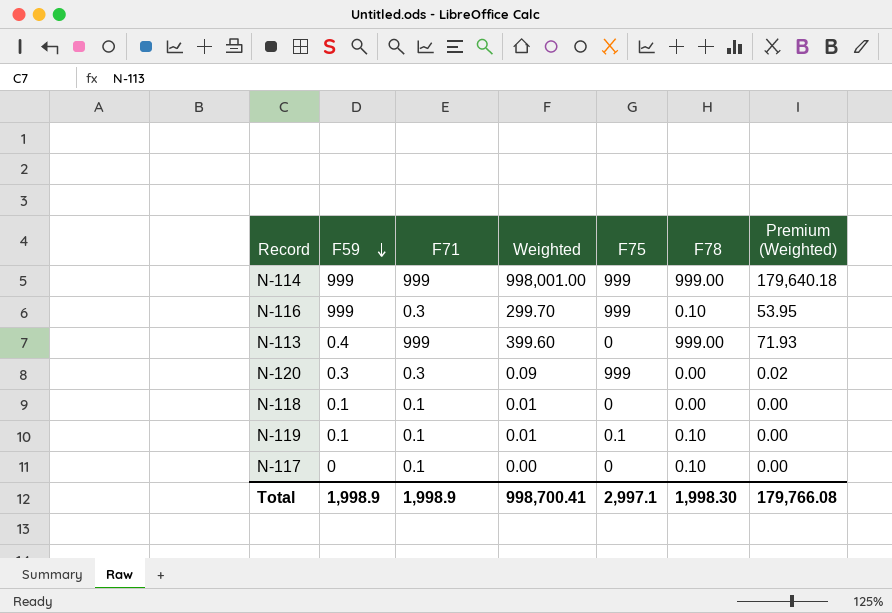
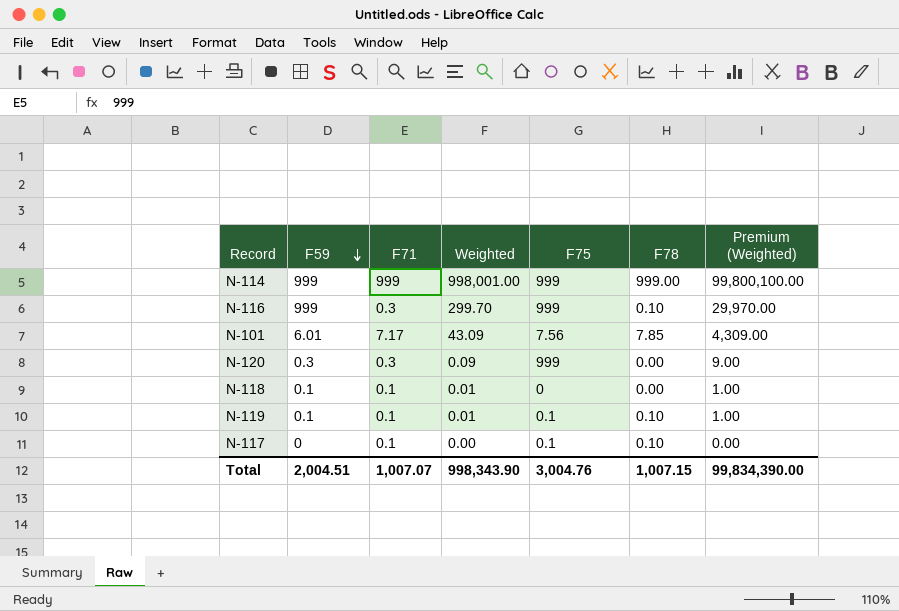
column Premium (Weighted) | formula: [Weighted] * 0.18 -> [Weighted] * 100
row N-113: 0.4 | 999 | 399.60 | 0 | 999.00 | 71.93 -> none
row N-101: none -> 6.01 | 7.17 | 43.09 | 7.56 | 7.85 | 4,309.00
N-117 | F75: 0 -> 0.1
Total | F59: 1,998.9 -> 2,004.51
Total | F71: 1,998.9 -> 1,007.07
Total | Weighted: 998,700.41 -> 998,343.90
Total | F75: 2,997.1 -> 3,004.76
Total | F78: 1,998.30 -> 1,007.15
Total | Premium (Weighted): 179,766.08 -> 99,834,390.00

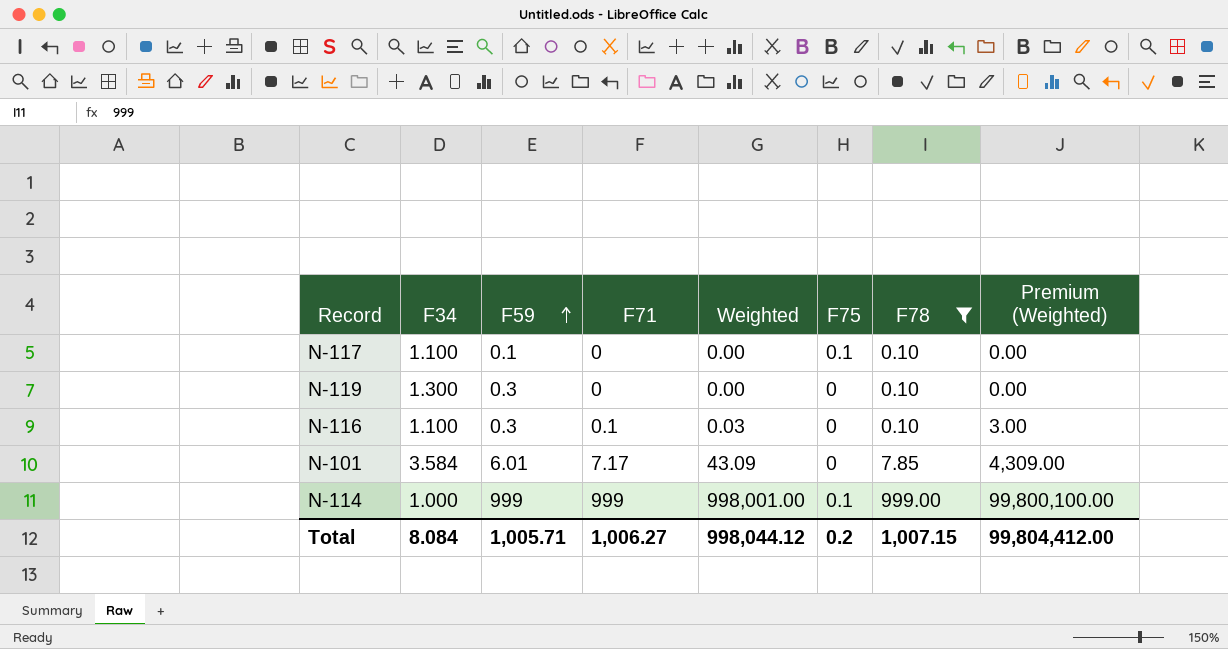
filter: none -> F78 != 0.00
row order: F59 descending -> F59 ascending
column F34 | position: none -> 2
N-117 | F59: 0 -> 0.1
N-117 | F71: 0.1 -> 0
N-119 | F59: 0.1 -> 0.3
N-119 | F71: 0.1 -> 0
N-119 | Weighted: 0.01 -> 0.00
N-119 | F75: 0.1 -> 0
N-119 | Premium (Weighted): 1.00 -> 0.00
N-116 | F59: 999 -> 0.3
N-116 | F71: 0.3 -> 0.1
N-116 | Weighted: 299.70 -> 0.03
N-116 | F75: 999 -> 0
N-116 | Premium (Weighted): 29,970.00 -> 3.00
N-101 | F75: 7.56 -> 0
N-114 | F75: 999 -> 0.1
Total | F59: 2,004.51 -> 1,005.71
Total | F71: 1,007.07 -> 1,006.27
Total | Weighted: 998,343.90 -> 998,044.12
Total | F75: 3,004.76 -> 0.2
Total | Premium (Weighted): 99,834,390.00 -> 99,804,412.00

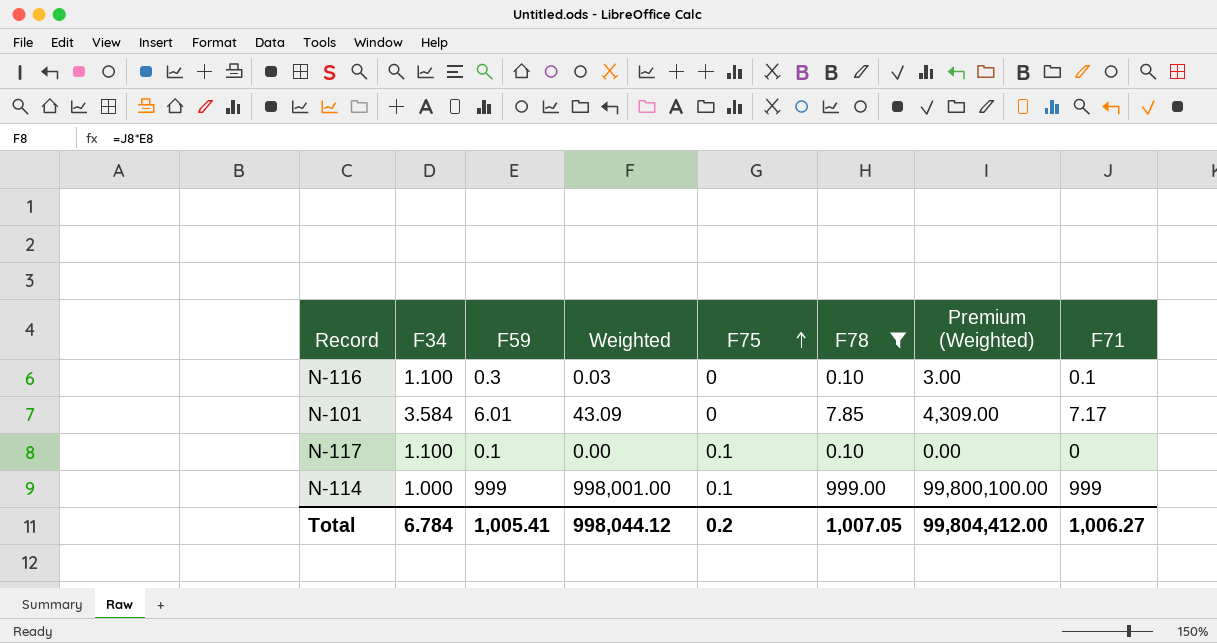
row order: F59 ascending -> F75 ascending
column F71 | position: 4 -> 8
row N-119: 1.300 | 0.3 | 0 | 0.00 | 0 | 0.10 | 0.00 -> none
Total | F34: 8.084 -> 6.784
Total | F59: 1,005.71 -> 1,005.41
Total | F78: 1,007.15 -> 1,007.05

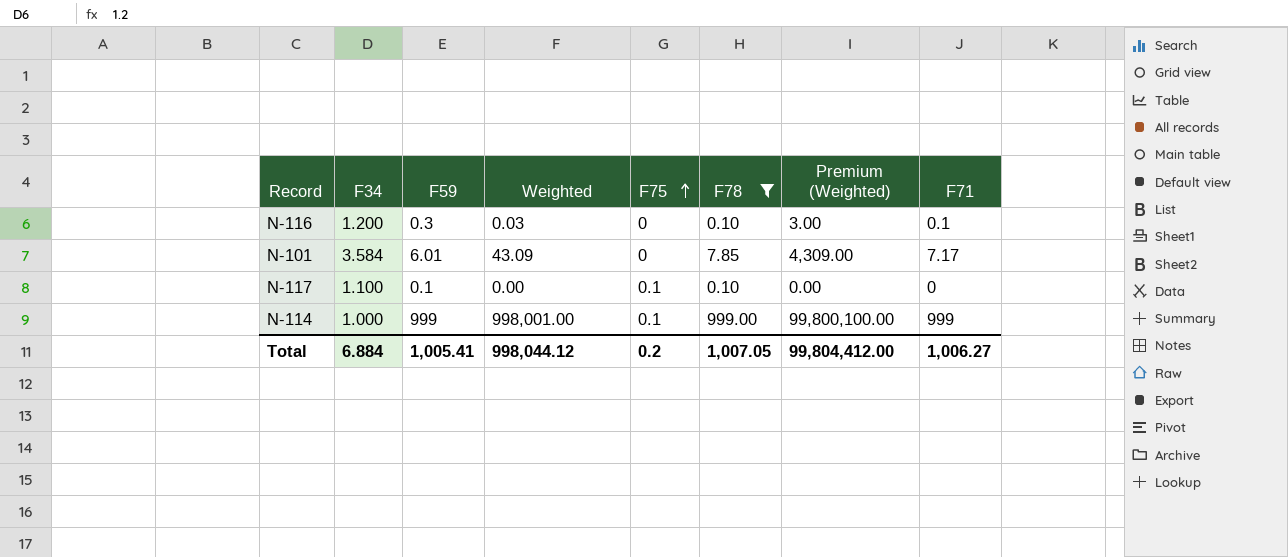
N-116 | F34: 1.100 -> 1.200
Total | F34: 6.784 -> 6.884

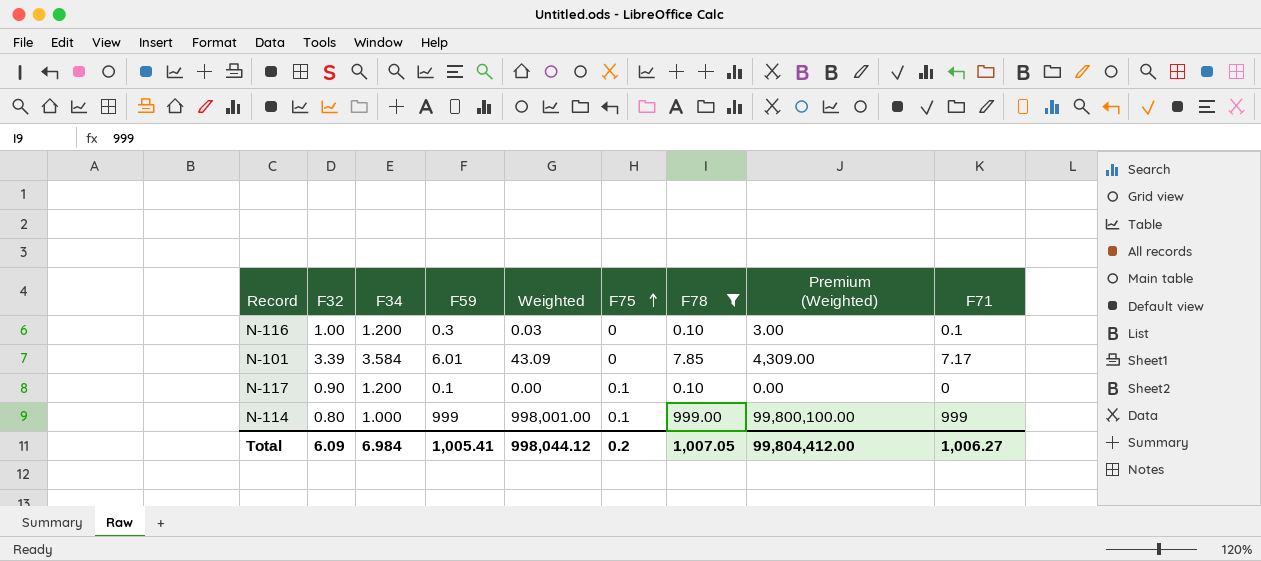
column F32 | position: none -> 2
N-117 | F34: 1.100 -> 1.200
Total | F34: 6.884 -> 6.984

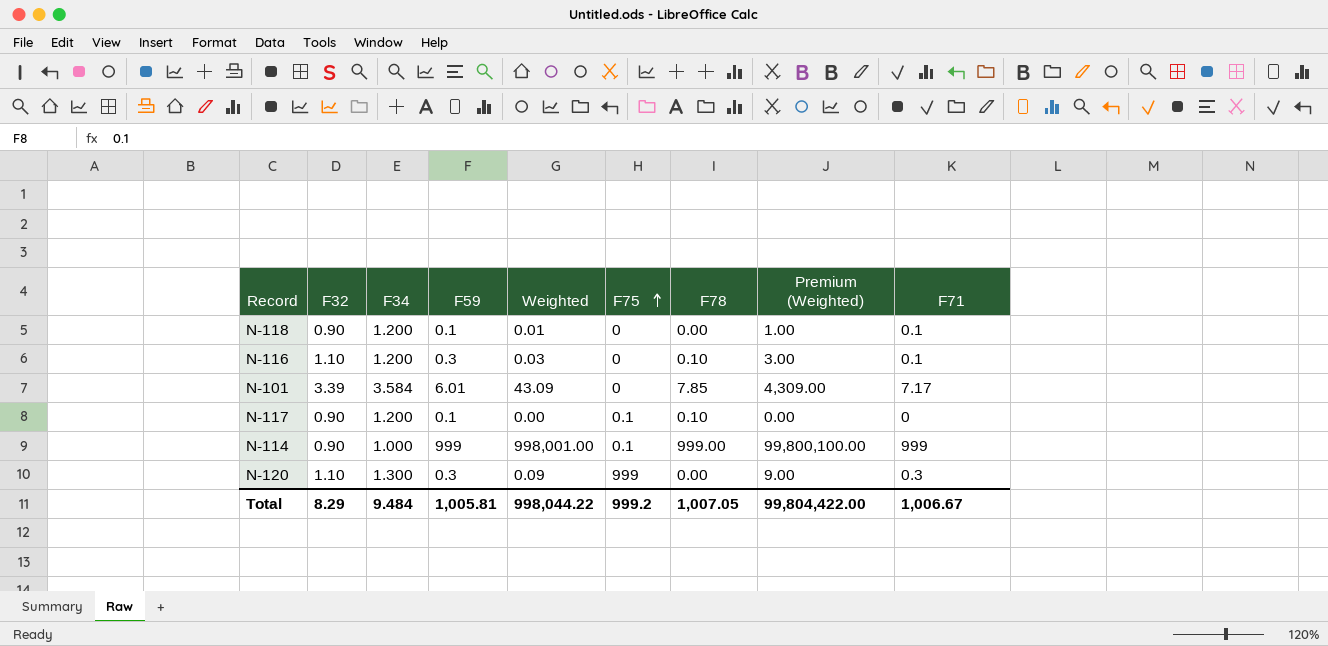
filter: F78 != 0.00 -> none
N-116 | F32: 1.00 -> 1.10
N-114 | F32: 0.80 -> 0.90
Total | F32: 6.09 -> 8.29
Total | F34: 6.984 -> 9.484
Total | F59: 1,005.41 -> 1,005.81
Total | Weighted: 998,044.12 -> 998,044.22
Total | F75: 0.2 -> 999.2
Total | Premium (Weighted): 99,804,412.00 -> 99,804,422.00
Total | F71: 1,006.27 -> 1,006.67

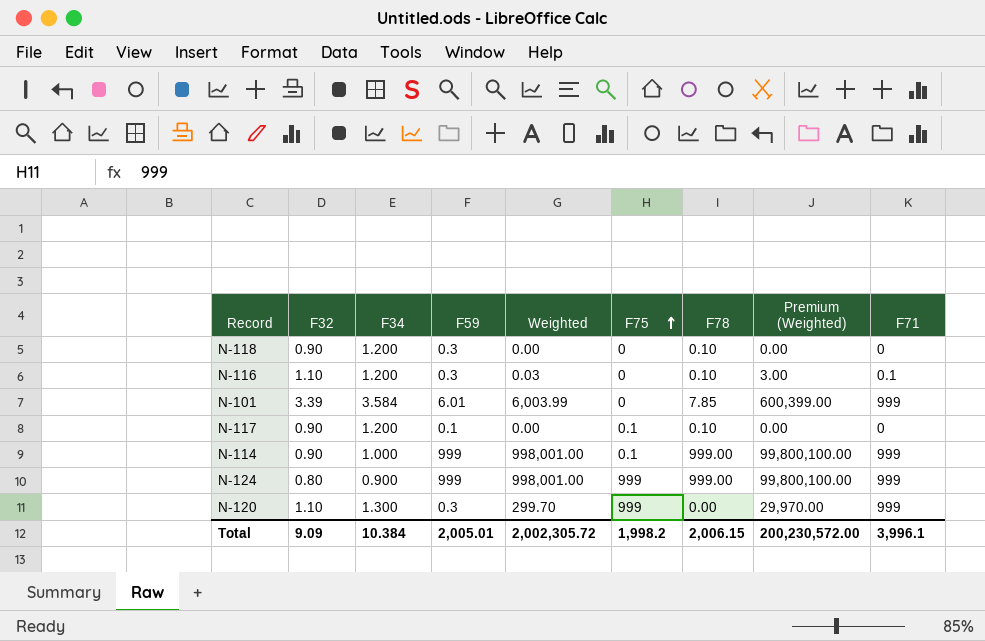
N-118 | F59: 0.1 -> 0.3
N-118 | Weighted: 0.01 -> 0.00
N-118 | F78: 0.00 -> 0.10
N-118 | Premium (Weighted): 1.00 -> 0.00
N-118 | F71: 0.1 -> 0
N-101 | Weighted: 43.09 -> 6,003.99
N-101 | Premium (Weighted): 4,309.00 -> 600,399.00
N-101 | F71: 7.17 -> 999
row N-124: none -> 0.80 | 0.900 | 999 | 998,001.00 | 999 | 999.00 | 99,800,100.00 | 999
N-120 | Weighted: 0.09 -> 299.70
N-120 | Premium (Weighted): 9.00 -> 29,970.00
N-120 | F71: 0.3 -> 999
Total | F32: 8.29 -> 9.09
Total | F34: 9.484 -> 10.384
Total | F59: 1,005.81 -> 2,005.01
Total | Weighted: 998,044.22 -> 2,002,305.72
Total | F75: 999.2 -> 1,998.2
Total | F78: 1,007.05 -> 2,006.15
Total | Premium (Weighted): 99,804,422.00 -> 200,230,572.00
Total | F71: 1,006.67 -> 3,996.1

